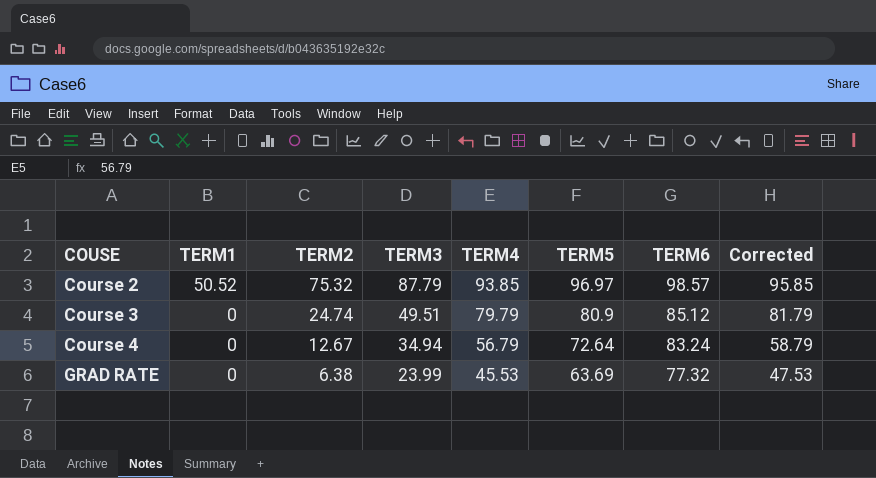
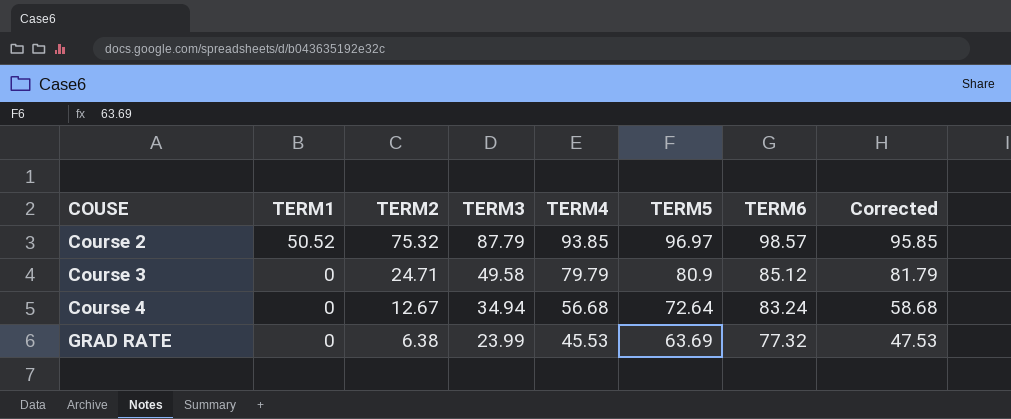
Course 3 | TERM2: 24.74 -> 24.71
Course 3 | TERM3: 49.51 -> 49.58
Course 4 | TERM4: 56.79 -> 56.68
Course 4 | Corrected: 58.79 -> 58.68

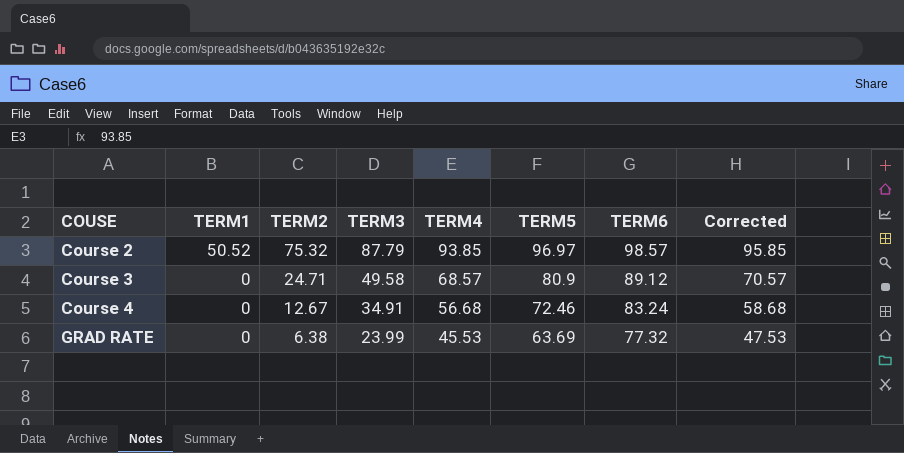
Course 3 | TERM4: 79.79 -> 68.57
Course 3 | TERM6: 85.12 -> 89.12
Course 3 | Corrected: 81.79 -> 70.57
Course 4 | TERM3: 34.94 -> 34.91
Course 4 | TERM5: 72.64 -> 72.46

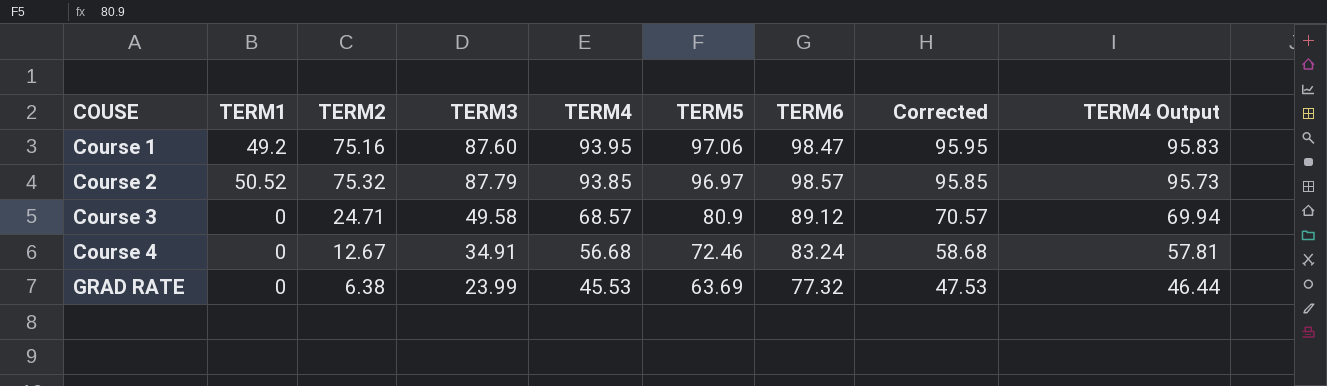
column TERM4 Output | formula: none -> [TERM4] * 1.02
row Course 1: none -> 49.2 | 75.16 | 87.60 | 93.95 | 97.06 | 98.47 | 95.95 | 95.83

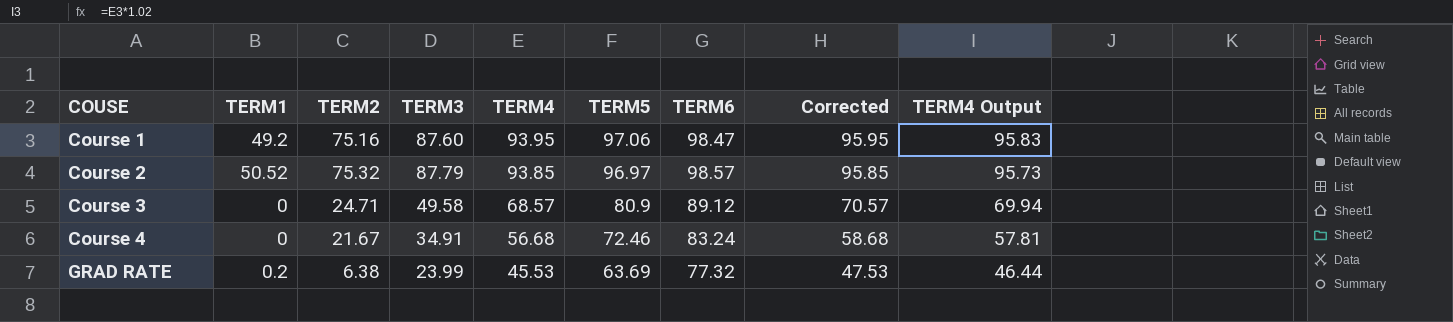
Course 4 | TERM2: 12.67 -> 21.67
GRAD RATE | TERM1: 0 -> 0.2

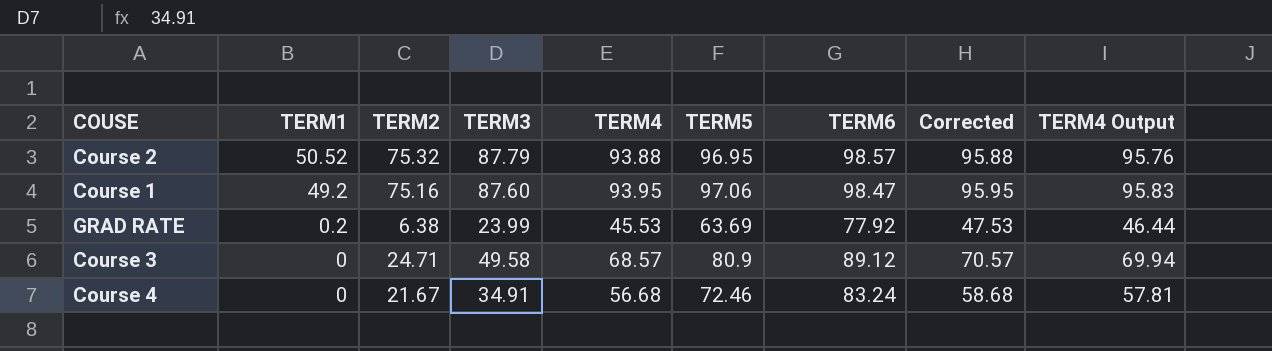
row order: COUSE ascending -> TERM1 descending
Course 2 | TERM4: 93.85 -> 93.88
Course 2 | TERM5: 96.97 -> 96.95
Course 2 | Corrected: 95.85 -> 95.88
Course 2 | TERM4 Output: 95.73 -> 95.76
GRAD RATE | TERM6: 77.32 -> 77.92

